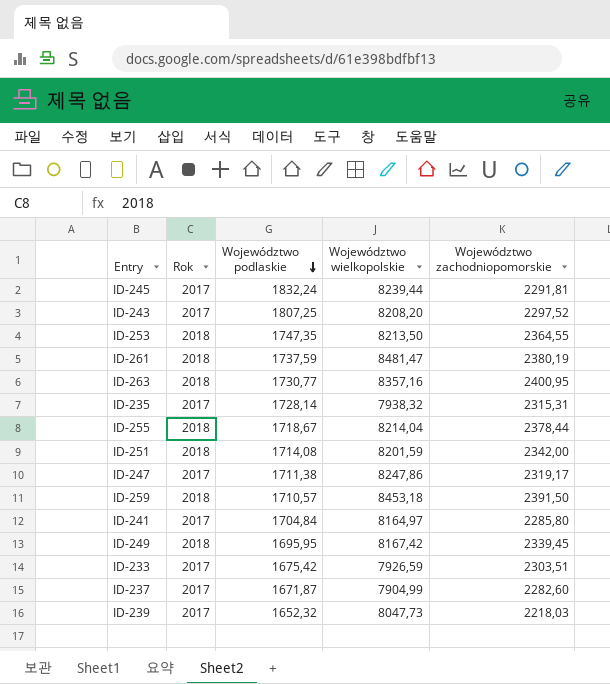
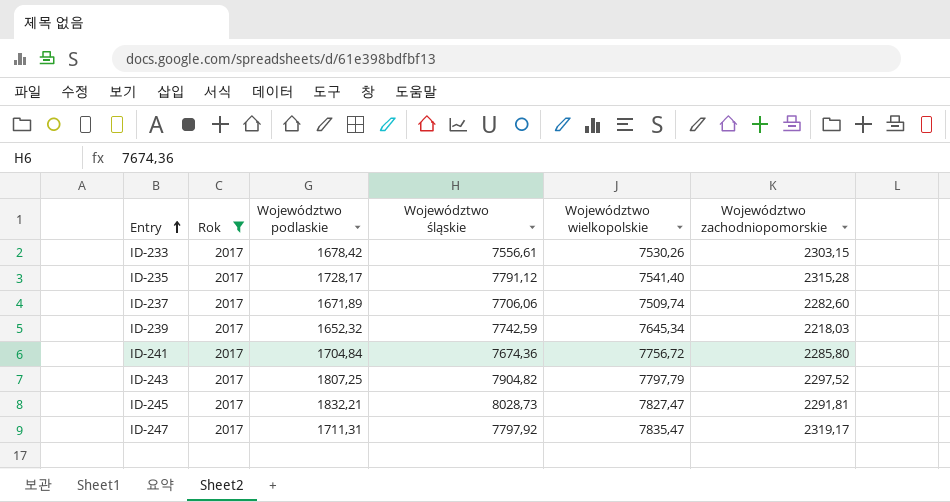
filter: none -> Rok = 2017
row order: Województwo podlaskie descending -> Entry ascending
column Województwo śląskie | position: none -> 4
ID-233 | Województwo podlaskie: 1675,42 -> 1678,42
ID-233 | Województwo wielkopolskie: 7926,59 -> 7530,26
ID-233 | Województwo zachodniopomorskie: 2303,51 -> 2303,15
ID-235 | Województwo podlaskie: 1728,14 -> 1728,17
ID-235 | Województwo wielkopolskie: 7938,32 -> 7541,40
ID-235 | Województwo zachodniopomorskie: 2315,31 -> 2315,28
ID-237 | Województwo podlaskie: 1671,87 -> 1671,89
ID-237 | Województwo wielkopolskie: 7904,99 -> 7509,74
ID-239 | Województwo wielkopolskie: 8047,73 -> 7645,34
ID-241 | Województwo wielkopolskie: 8164,97 -> 7756,72
ID-243 | Województwo wielkopolskie: 8208,20 -> 7797,79
ID-245 | Województwo podlaskie: 1832,24 -> 1832,21
ID-245 | Województwo wielkopolskie: 8239,44 -> 7827,47
ID-247 | Województwo podlaskie: 1711,38 -> 1711,31
ID-247 | Województwo wielkopolskie: 8247,86 -> 7835,47

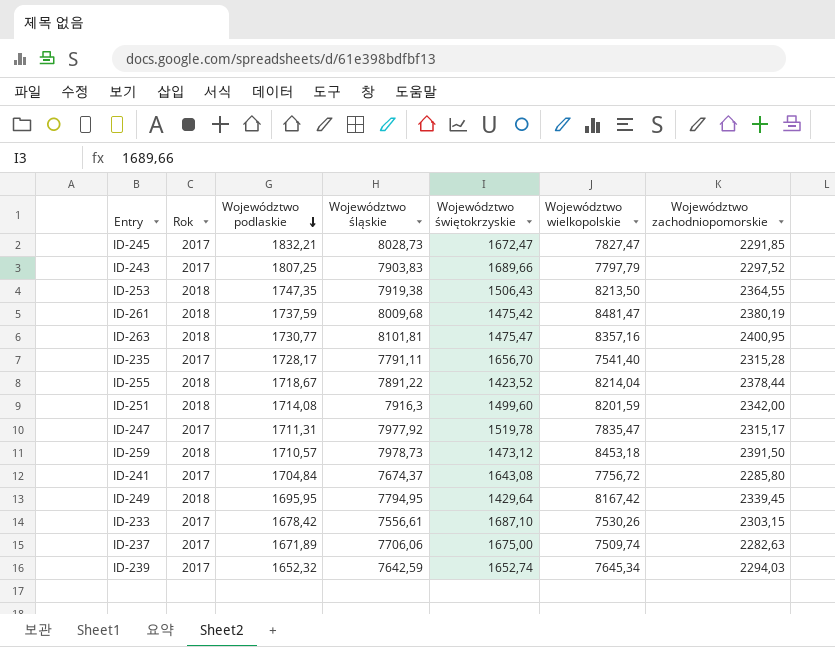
filter: Rok = 2017 -> none
row order: Entry ascending -> Województwo podlaskie descending
column Województwo świętokrzyskie | position: none -> 5
ID-245 | Województwo zachodniopomorskie: 2291,81 -> 2291,85
ID-243 | Województwo śląskie: 7904,82 -> 7903,83
ID-235 | Województwo śląskie: 7791,12 -> 7791,11
ID-247 | Województwo śląskie: 7797,92 -> 7977,92
ID-247 | Województwo zachodniopomorskie: 2319,17 -> 2315,17
ID-241 | Województwo śląskie: 7674,36 -> 7674,37
ID-237 | Województwo zachodniopomorskie: 2282,60 -> 2282,63
ID-239 | Województwo śląskie: 7742,59 -> 7642,59
ID-239 | Województwo zachodniopomorskie: 2218,03 -> 2294,03

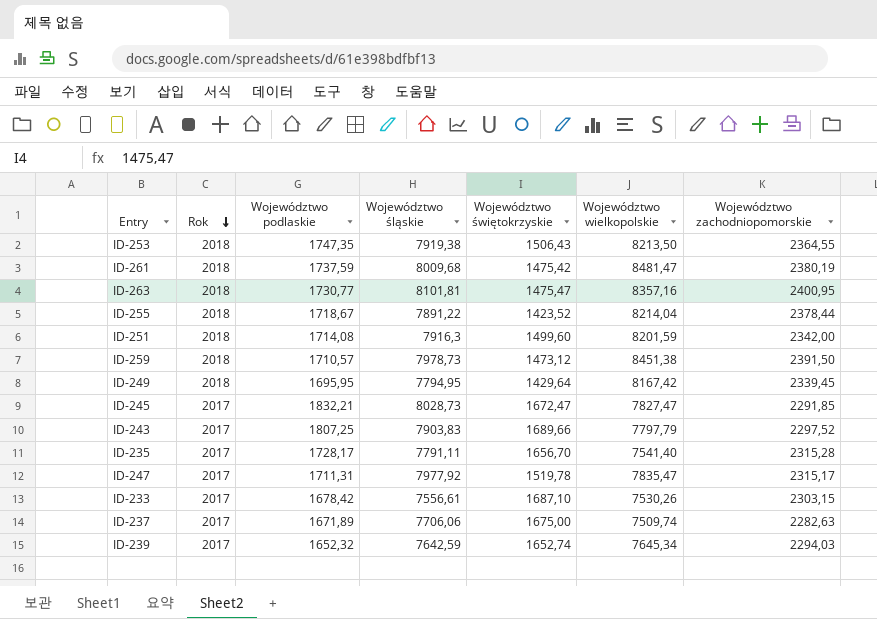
row order: Województwo podlaskie descending -> Rok descending
row ID-241: 2017 | 1704,84 | 7674,37 | 1643,08 | 7756,72 | 2285,80 -> none
ID-259 | Województwo wielkopolskie: 8453,18 -> 8451,38

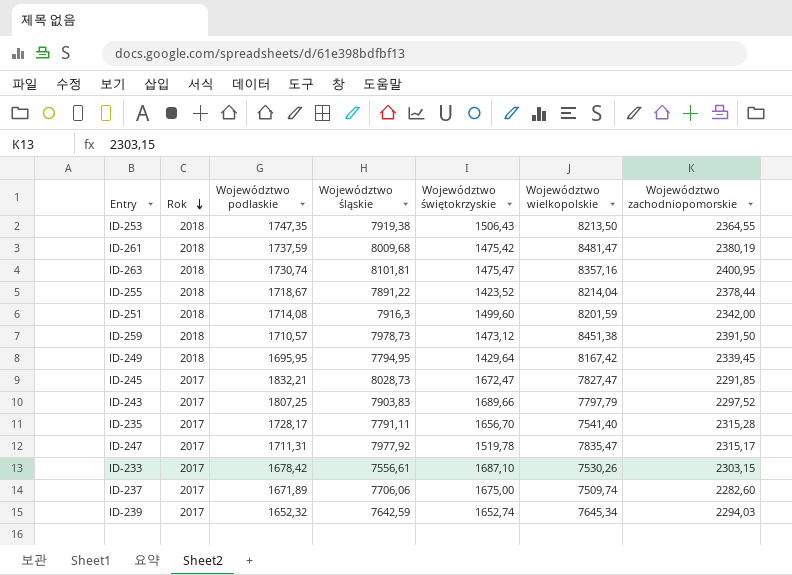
ID-263 | Województwo podlaskie: 1730,77 -> 1730,74
ID-237 | Województwo zachodniopomorskie: 2282,63 -> 2282,60

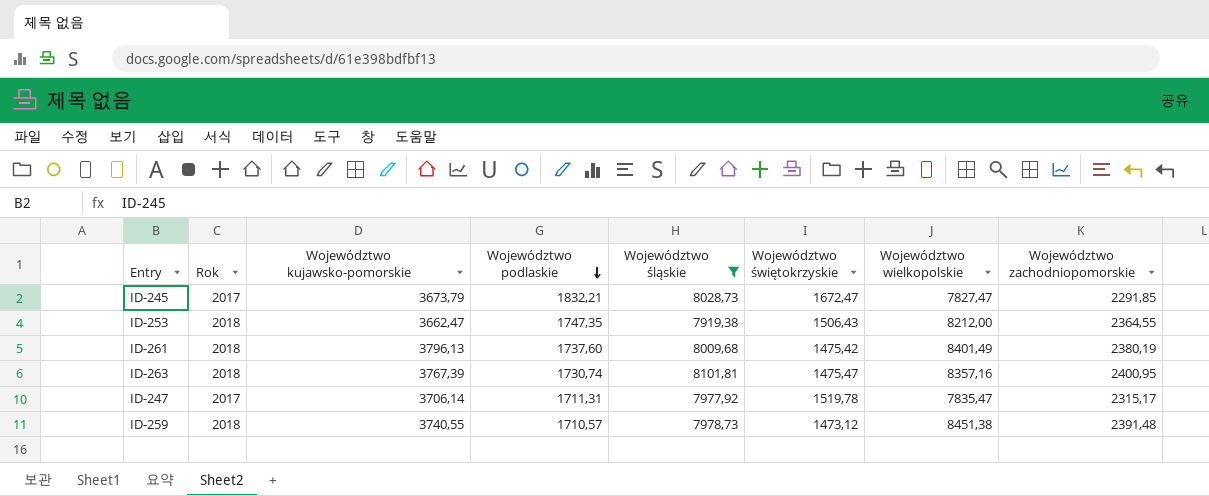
filter: none -> Województwo śląskie >= 7919,38
row order: Rok descending -> Województwo podlaskie descending
column Województwo kujawsko-pomorskie | position: none -> 3
ID-253 | Województwo wielkopolskie: 8213,50 -> 8212,00
ID-261 | Województwo podlaskie: 1737,59 -> 1737,60
ID-261 | Województwo wielkopolskie: 8481,47 -> 8401,49
ID-259 | Województwo zachodniopomorskie: 2391,50 -> 2391,48

